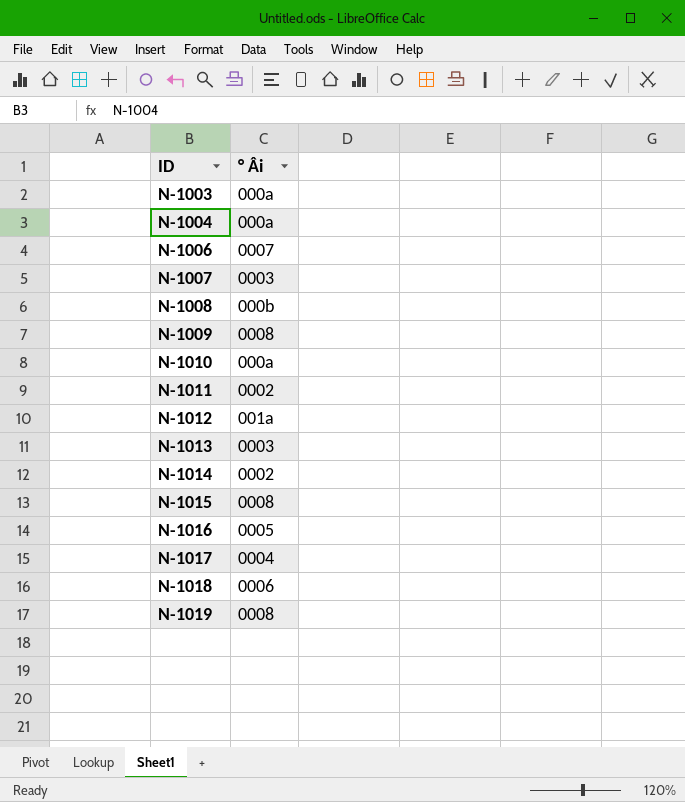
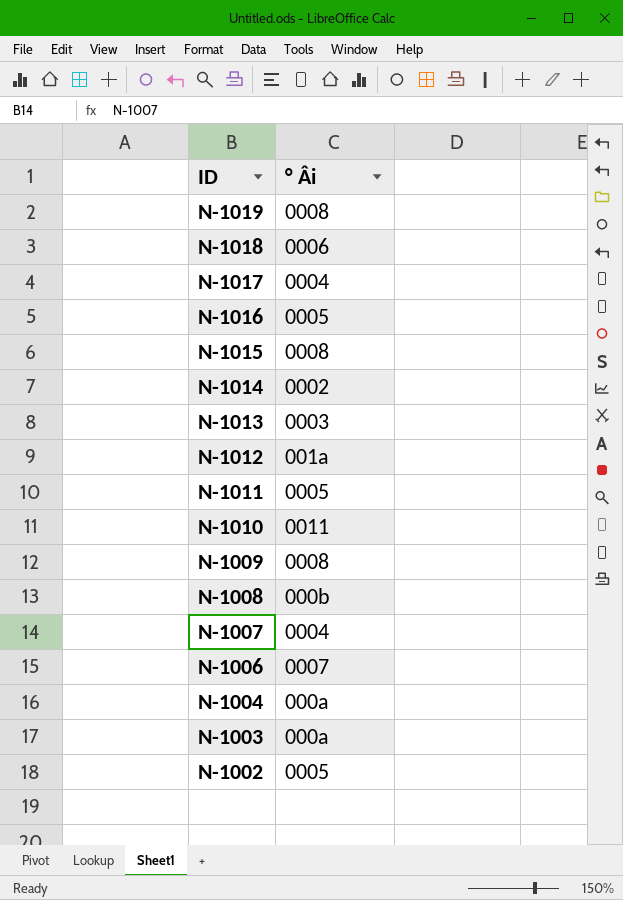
row order: ID ascending -> ID descending
N-1011 | ° Âi: 0002 -> 0005
N-1010 | ° Âi: 000a -> 0011
N-1007 | ° Âi: 0003 -> 0004
row N-1002: none -> 0005

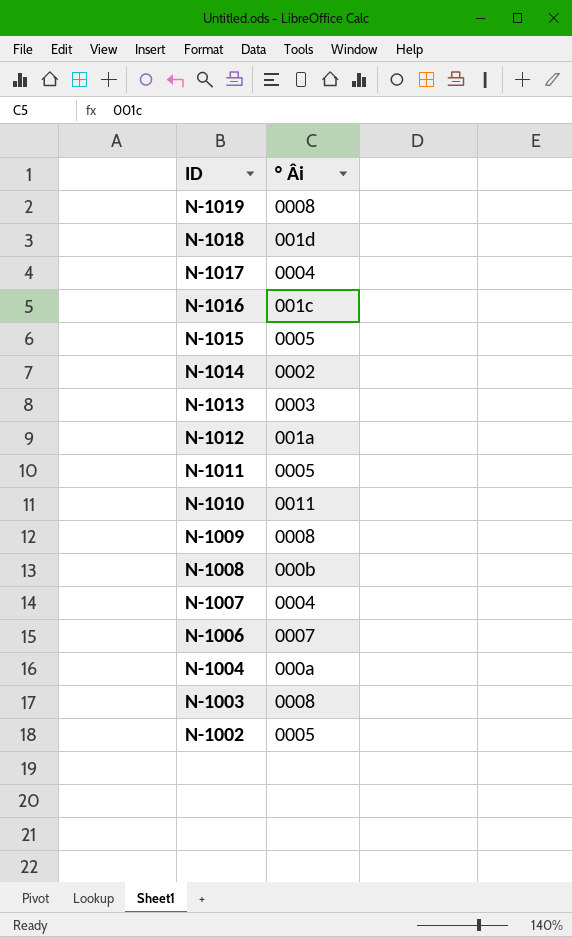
N-1018 | ° Âi: 0006 -> 001d
N-1016 | ° Âi: 0005 -> 001c
N-1015 | ° Âi: 0008 -> 0005
N-1003 | ° Âi: 000a -> 0008

